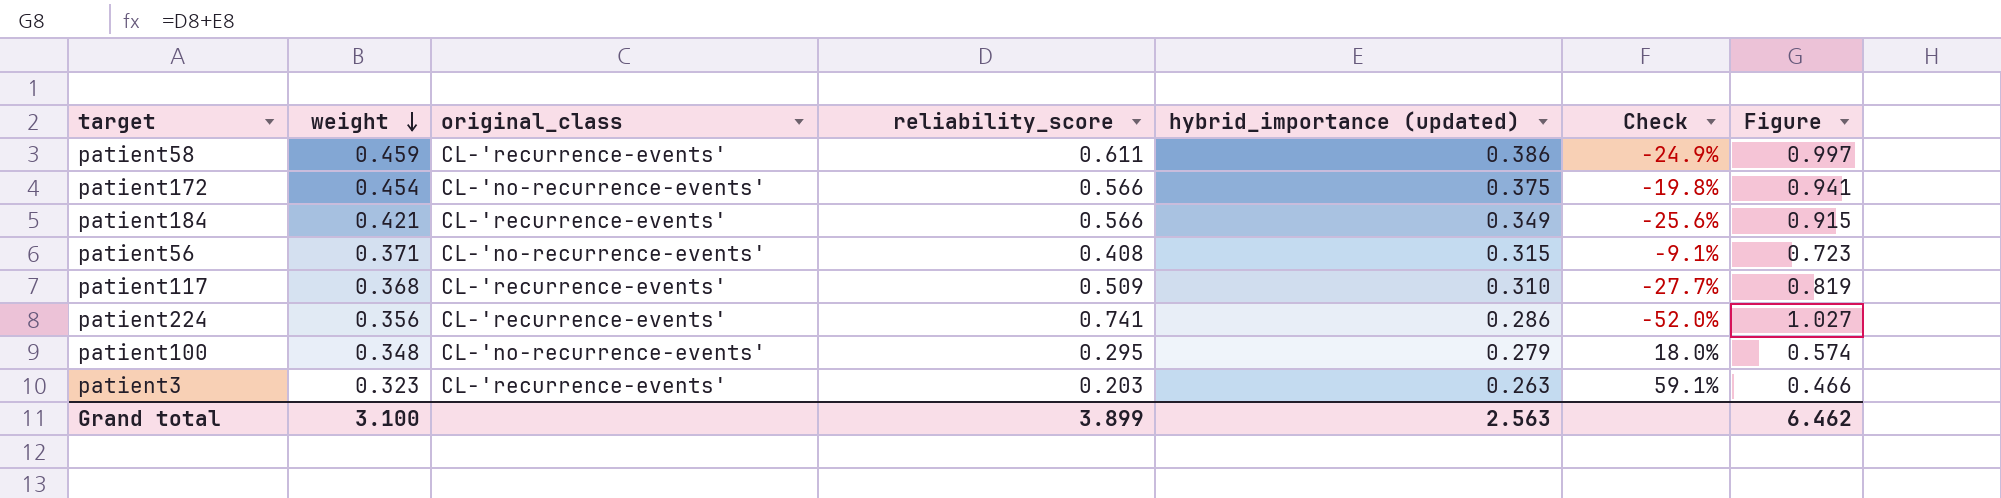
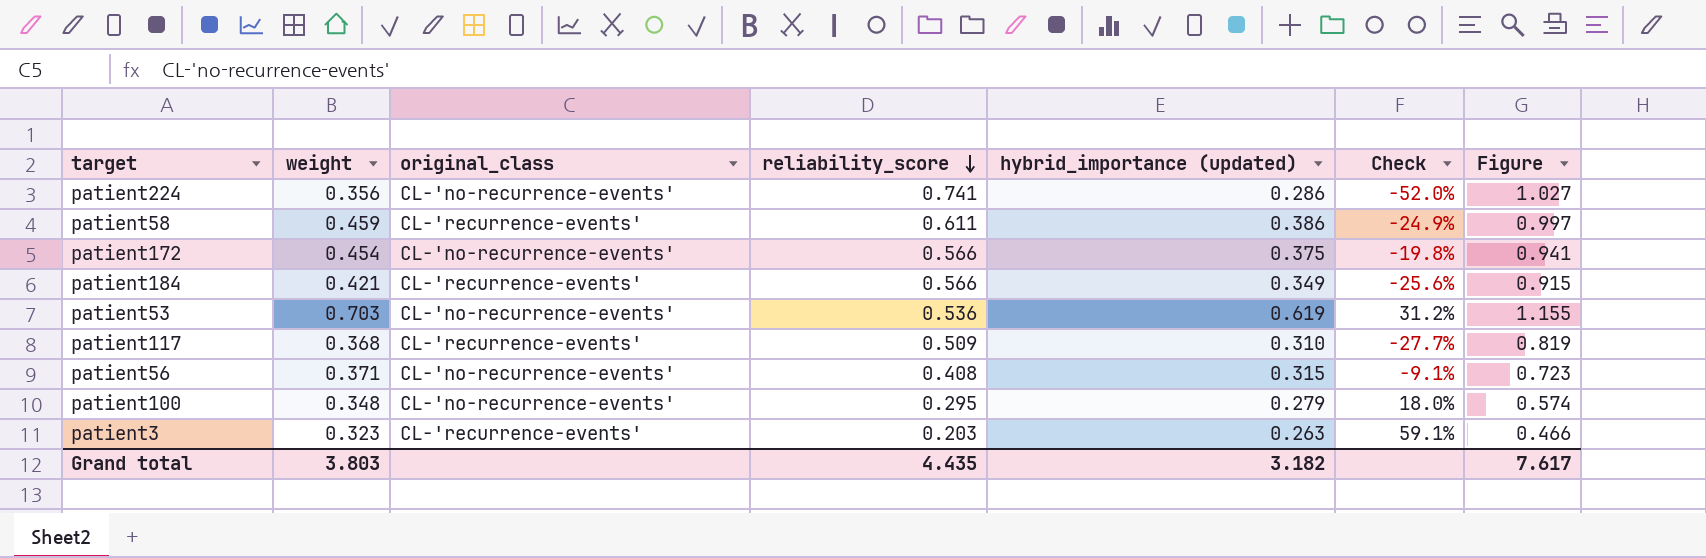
row order: weight descending -> reliability_score descending
patient224 | original_class: CL-'recurrence-events' -> CL-'no-recurrence-events'
row patient53: none -> 0.703 | CL-'no-recurrence-events' | 0.536 | 0.619 | 31.2% | 1.155
Grand total | weight: 3.100 -> 3.803
Grand total | reliability_score: 3.899 -> 4.435
Grand total | hybrid_importance (updated): 2.563 -> 3.182
Grand total | Figure: 6.462 -> 7.617

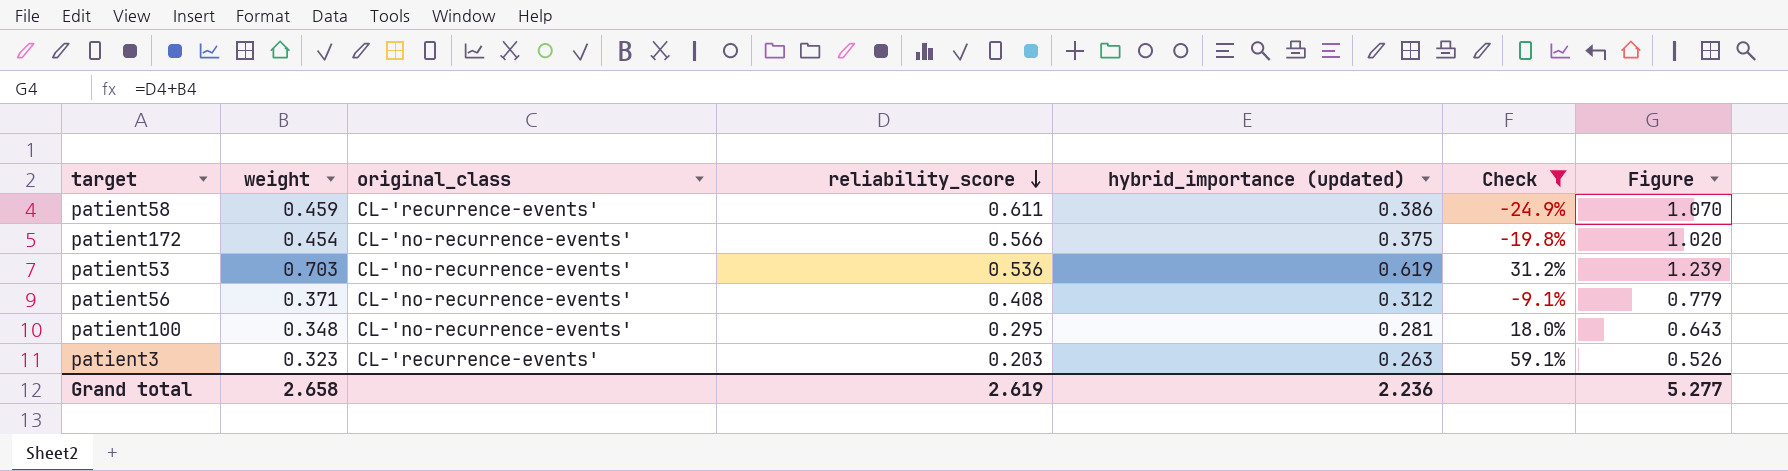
filter: none -> Check >= -24.9%
column Figure | formula: [reliability_score] + [hybrid_importance (updated)] -> [weight] + [reliability_score]
patient56 | hybrid_importance (updated): 0.315 -> 0.312
patient100 | hybrid_importance (updated): 0.279 -> 0.281
Grand total | weight: 3.803 -> 2.658
Grand total | reliability_score: 4.435 -> 2.619
Grand total | hybrid_importance (updated): 3.182 -> 2.236
Grand total | Figure: 7.617 -> 5.277

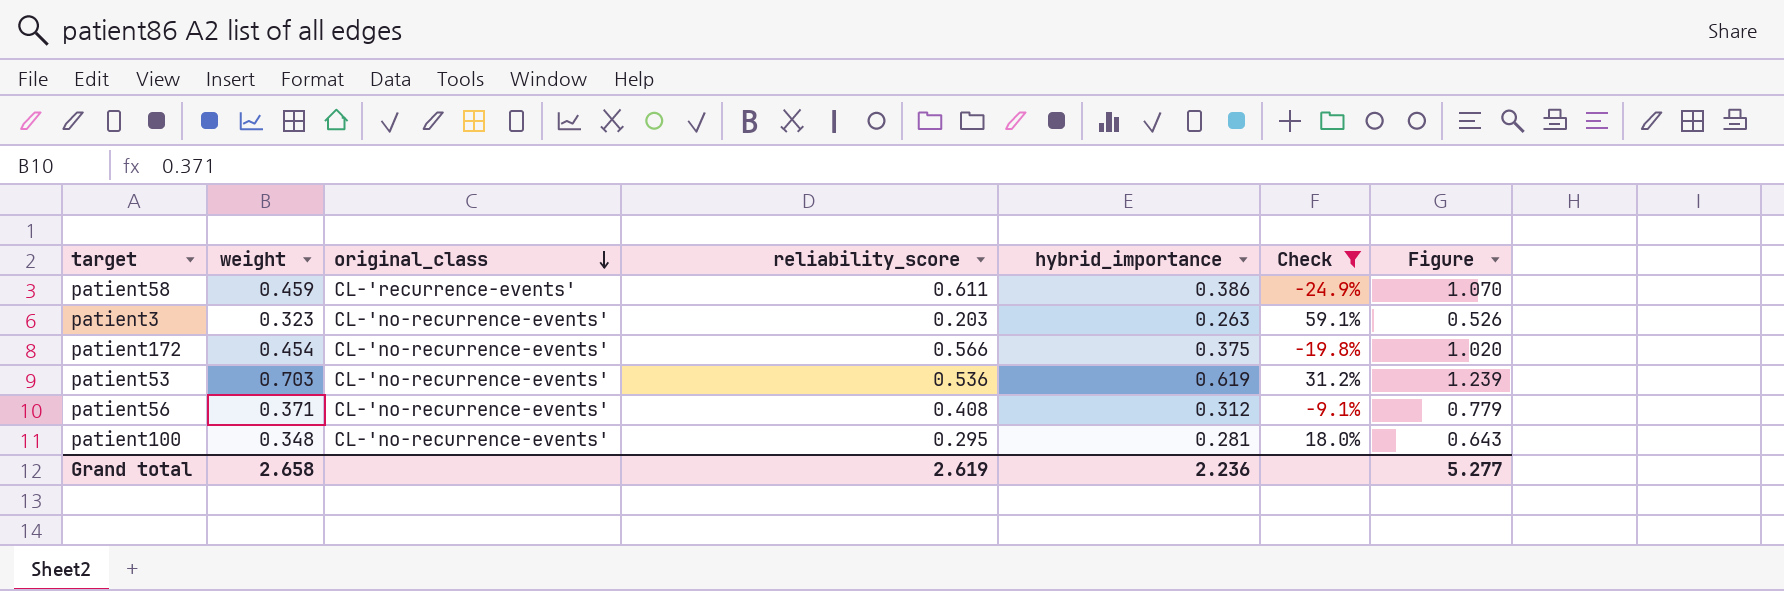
row order: reliability_score descending -> original_class descending
column name: hybrid_importance (updated) -> hybrid_importance
patient3 | original_class: CL-'recurrence-events' -> CL-'no-recurrence-events'

